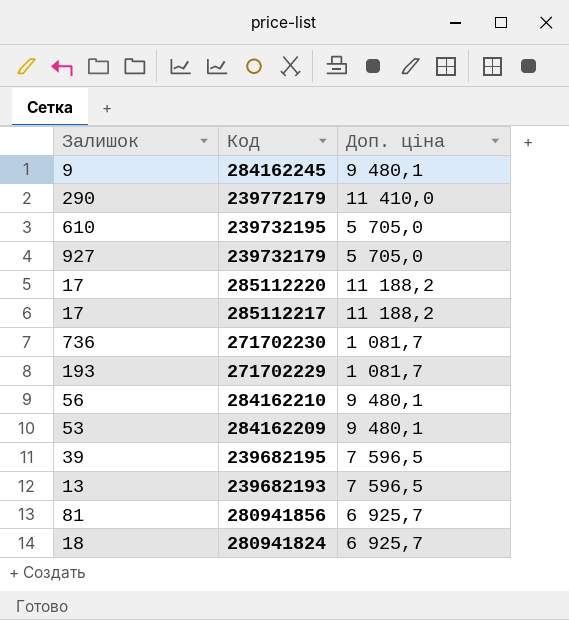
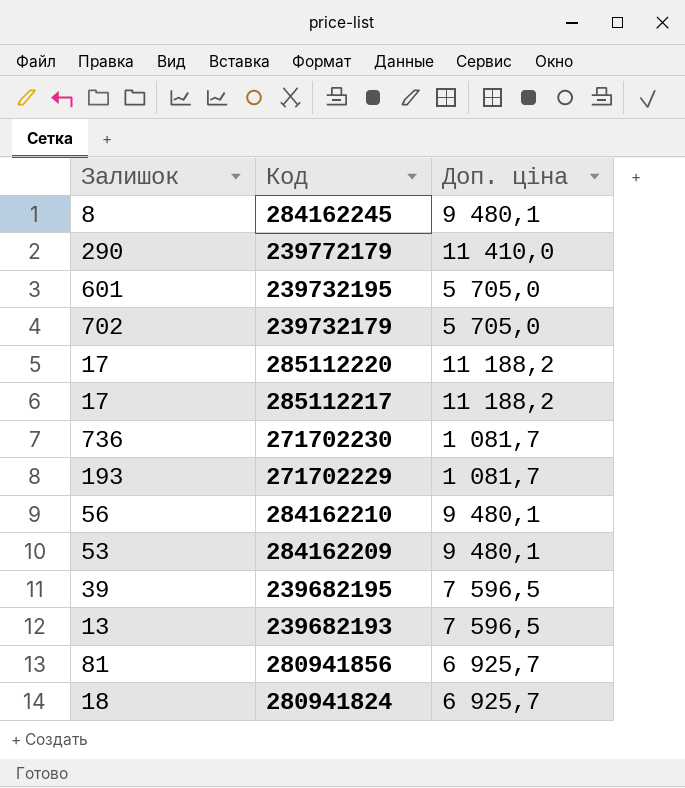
284162245 | Залишок: 9 -> 8
239732195 | Залишок: 610 -> 601
239732179 | Залишок: 927 -> 702

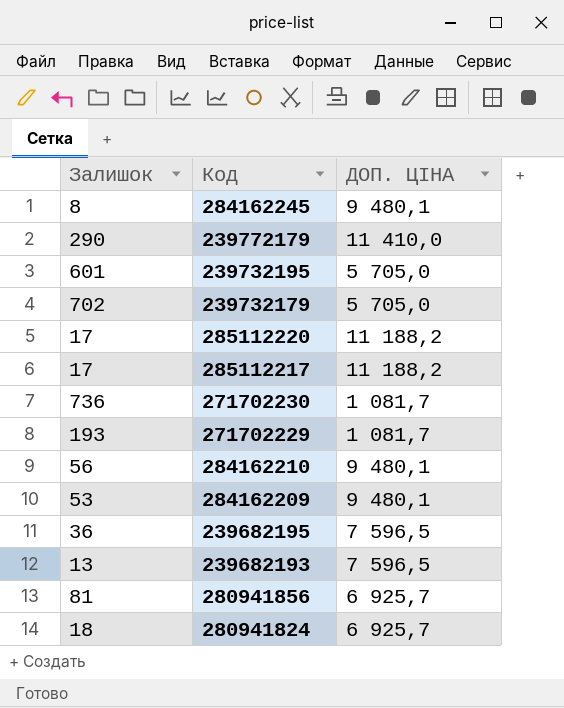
column name: Доп. ціна -> ДОП. ЦІНА
239682195 | Залишок: 39 -> 36

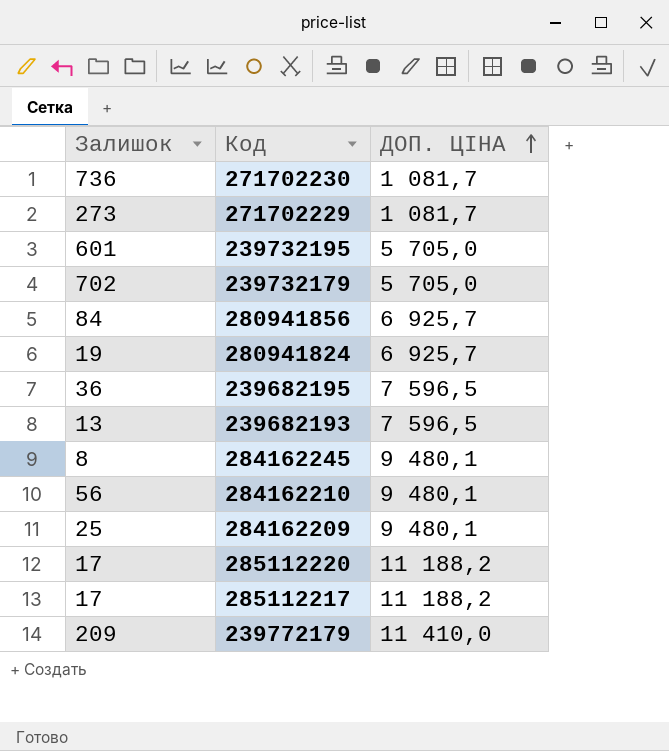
row order: none -> ДОП. ЦІНА ascending
271702229 | Залишок: 193 -> 273
280941856 | Залишок: 81 -> 84
280941824 | Залишок: 18 -> 19
284162209 | Залишок: 53 -> 25
239772179 | Залишок: 290 -> 209

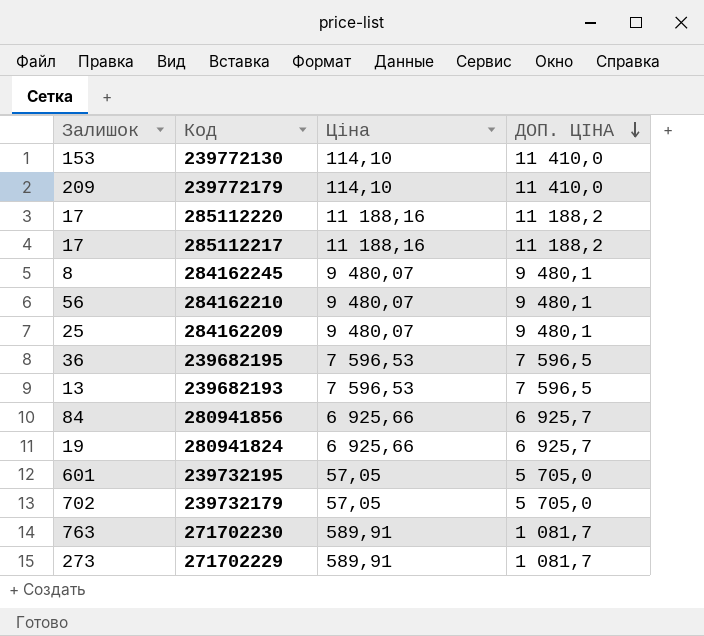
row order: ДОП. ЦІНА ascending -> ДОП. ЦІНА descending
column Ціна | position: none -> 3
row 239772130: none -> 153 | 114,10 | 11 410,0
271702230 | Залишок: 736 -> 763

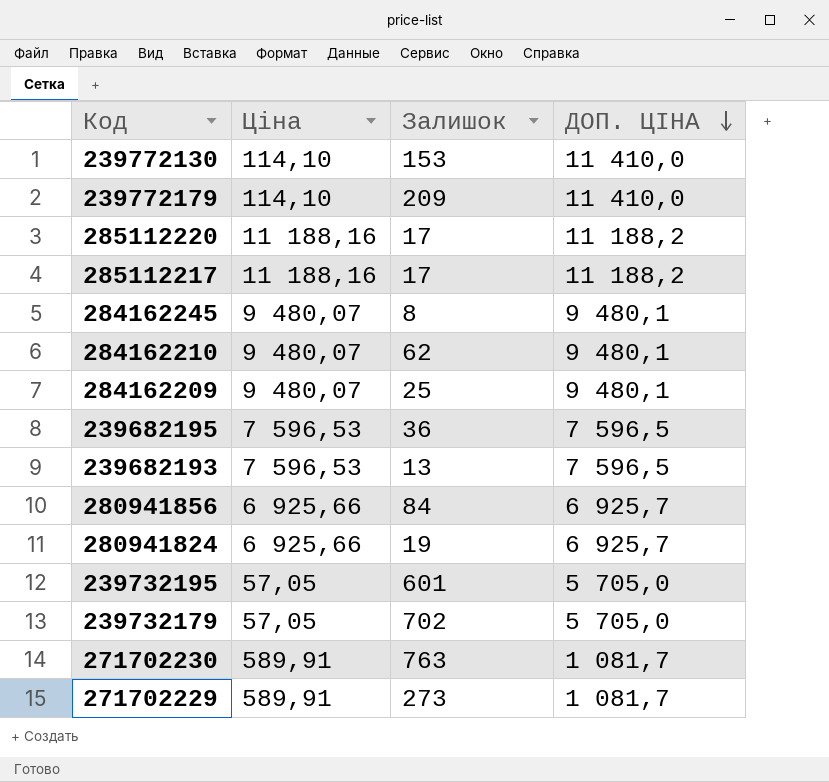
column Залишок | position: 1 -> 3
284162210 | Залишок: 56 -> 62

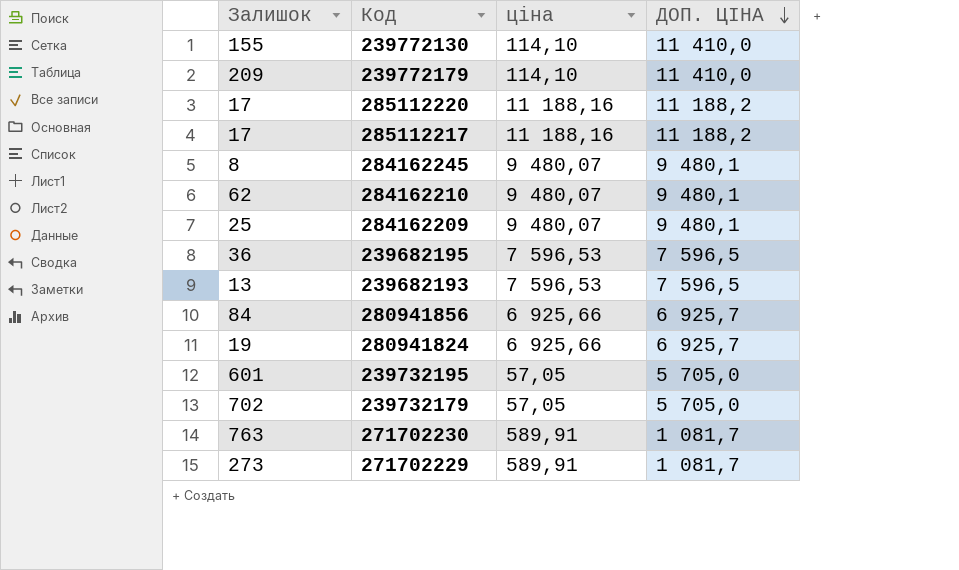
column Залишок | position: 3 -> 1
column name: Ціна -> ціна
239772130 | Залишок: 153 -> 155

